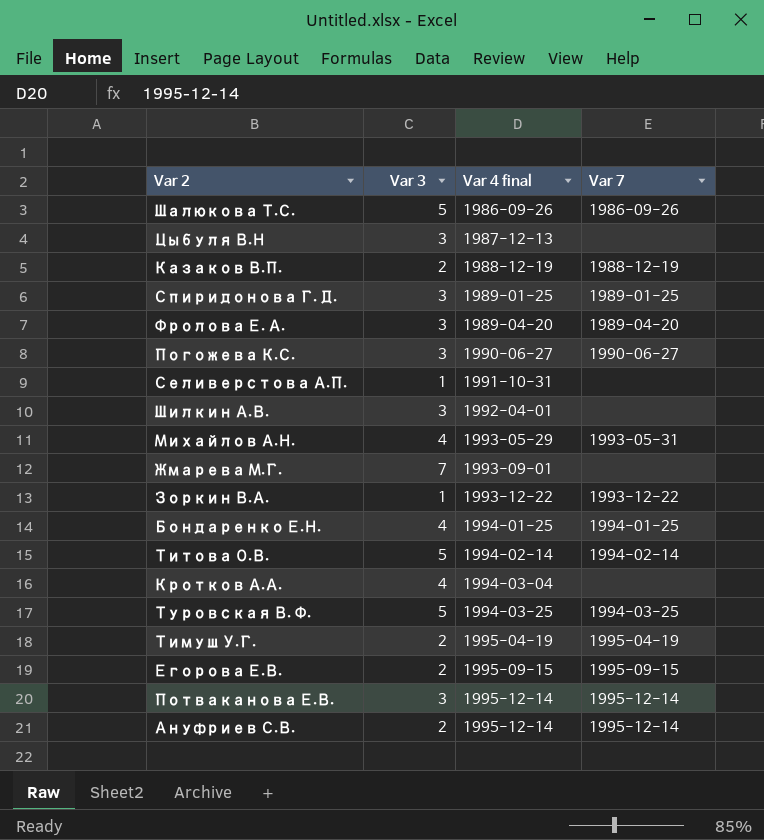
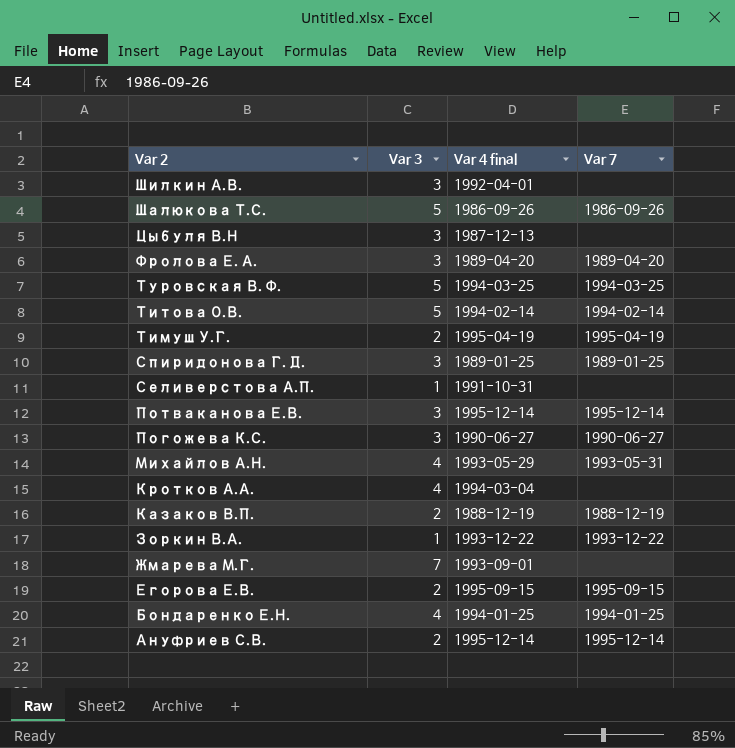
row order: Var 4 final ascending -> Var 2 descending

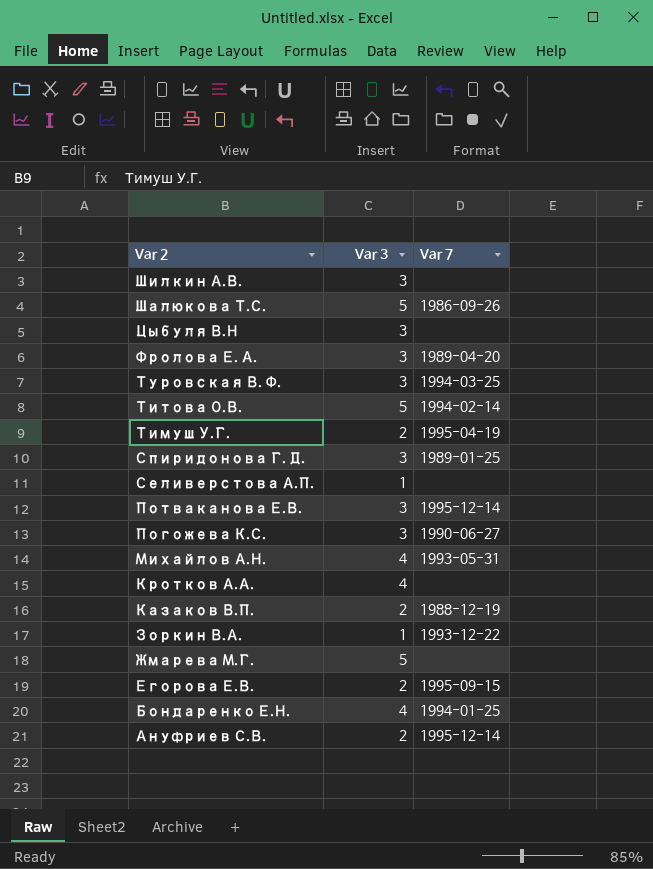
column Var 4 final | position: 3 -> none
Туровская В. Ф. | Var 3: 5 -> 3
Жмарева М.Г. | Var 3: 7 -> 5

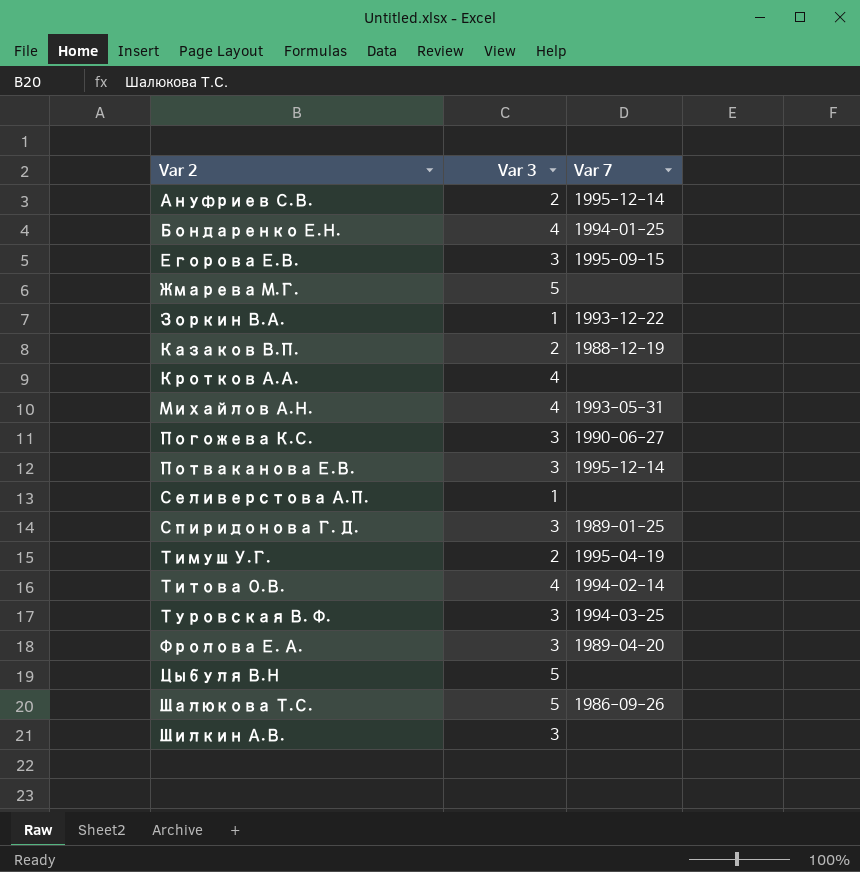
row order: Var 2 descending -> Var 2 ascending
Егорова Е.В. | Var 3: 2 -> 3
Титова О.В. | Var 3: 5 -> 4
Цыбуля В.Н | Var 3: 3 -> 5

